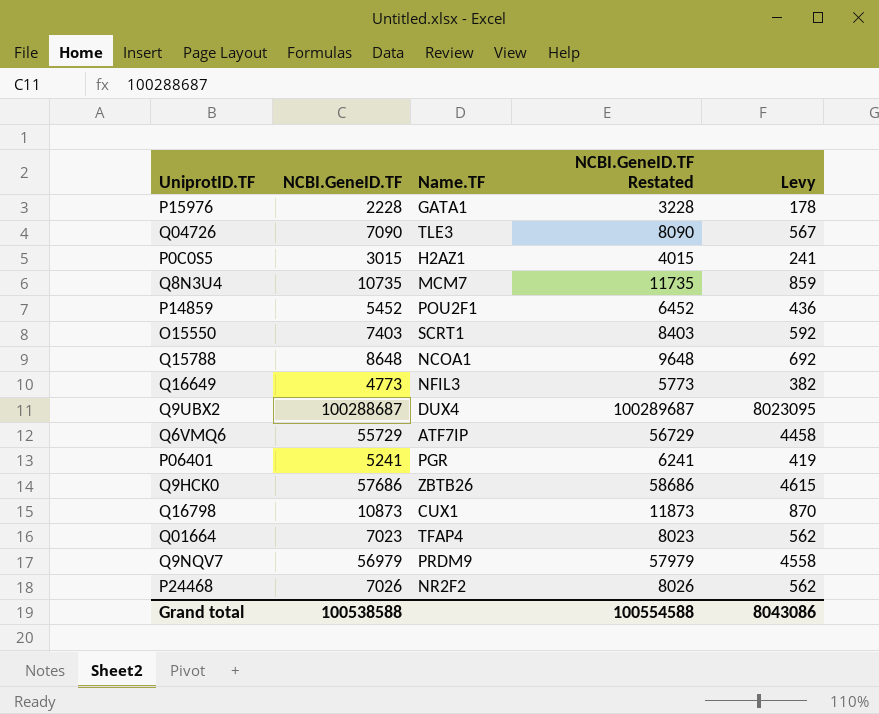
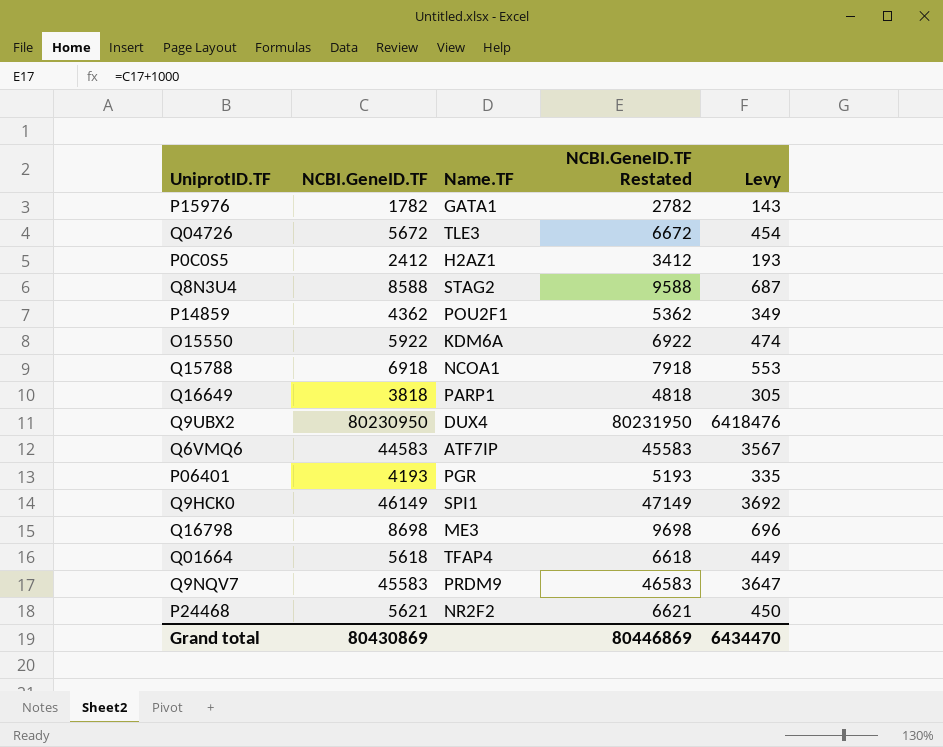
P15976 | NCBI.GeneID.TF: 2228 -> 1782
P15976 | NCBI.GeneID.TF Restated: 3228 -> 2782
P15976 | Levy: 178 -> 143
Q04726 | NCBI.GeneID.TF: 7090 -> 5672
Q04726 | NCBI.GeneID.TF Restated: 8090 -> 6672
Q04726 | Levy: 567 -> 454
P0C0S5 | NCBI.GeneID.TF: 3015 -> 2412
P0C0S5 | NCBI.GeneID.TF Restated: 4015 -> 3412
P0C0S5 | Levy: 241 -> 193
Q8N3U4 | NCBI.GeneID.TF: 10735 -> 8588
Q8N3U4 | Name.TF: MCM7 -> STAG2
Q8N3U4 | NCBI.GeneID.TF Restated: 11735 -> 9588
Q8N3U4 | Levy: 859 -> 687
P14859 | NCBI.GeneID.TF: 5452 -> 4362
P14859 | NCBI.GeneID.TF Restated: 6452 -> 5362
P14859 | Levy: 436 -> 349
O15550 | NCBI.GeneID.TF: 7403 -> 5922
O15550 | Name.TF: SCRT1 -> KDM6A
O15550 | NCBI.GeneID.TF Restated: 8403 -> 6922
O15550 | Levy: 592 -> 474
Q15788 | NCBI.GeneID.TF: 8648 -> 6918
Q15788 | NCBI.GeneID.TF Restated: 9648 -> 7918
Q15788 | Levy: 692 -> 553
Q16649 | NCBI.GeneID.TF: 4773 -> 3818
Q16649 | Name.TF: NFIL3 -> PARP1
Q16649 | NCBI.GeneID.TF Restated: 5773 -> 4818
Q16649 | Levy: 382 -> 305
Q9UBX2 | NCBI.GeneID.TF: 100288687 -> 80230950
Q9UBX2 | NCBI.GeneID.TF Restated: 100289687 -> 80231950
Q9UBX2 | Levy: 8023095 -> 6418476
Q6VMQ6 | NCBI.GeneID.TF: 55729 -> 44583
Q6VMQ6 | NCBI.GeneID.TF Restated: 56729 -> 45583
Q6VMQ6 | Levy: 4458 -> 3567
P06401 | NCBI.GeneID.TF: 5241 -> 4193
P06401 | NCBI.GeneID.TF Restated: 6241 -> 5193
P06401 | Levy: 419 -> 335
Q9HCK0 | NCBI.GeneID.TF: 57686 -> 46149
Q9HCK0 | Name.TF: ZBTB26 -> SPI1
Q9HCK0 | NCBI.GeneID.TF Restated: 58686 -> 47149
Q9HCK0 | Levy: 4615 -> 3692
Q16798 | NCBI.GeneID.TF: 10873 -> 8698
Q16798 | Name.TF: CUX1 -> ME3
Q16798 | NCBI.GeneID.TF Restated: 11873 -> 9698
Q16798 | Levy: 870 -> 696
Q01664 | NCBI.GeneID.TF: 7023 -> 5618
Q01664 | NCBI.GeneID.TF Restated: 8023 -> 6618
Q01664 | Levy: 562 -> 449
Q9NQV7 | NCBI.GeneID.TF: 56979 -> 45583
Q9NQV7 | NCBI.GeneID.TF Restated: 57979 -> 46583
Q9NQV7 | Levy: 4558 -> 3647
P24468 | NCBI.GeneID.TF: 7026 -> 5621
P24468 | NCBI.GeneID.TF Restated: 8026 -> 6621
P24468 | Levy: 562 -> 450
Grand total | NCBI.GeneID.TF: 100538588 -> 80430869
Grand total | NCBI.GeneID.TF Restated: 100554588 -> 80446869
Grand total | Levy: 8043086 -> 6434470

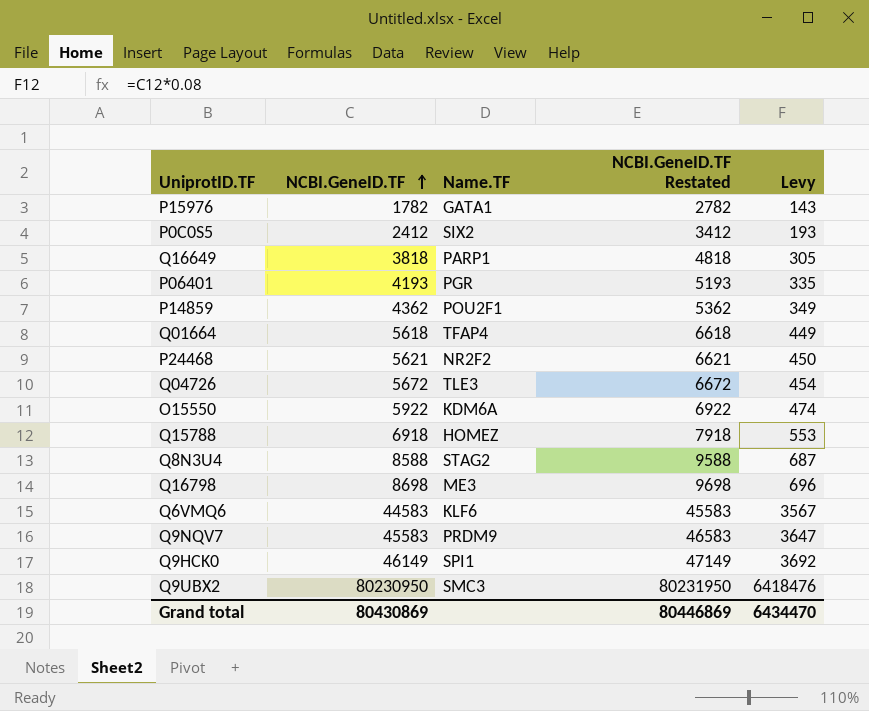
row order: none -> NCBI.GeneID.TF ascending
P0C0S5 | Name.TF: H2AZ1 -> SIX2
Q15788 | Name.TF: NCOA1 -> HOMEZ
Q6VMQ6 | Name.TF: ATF7IP -> KLF6
Q9UBX2 | Name.TF: DUX4 -> SMC3

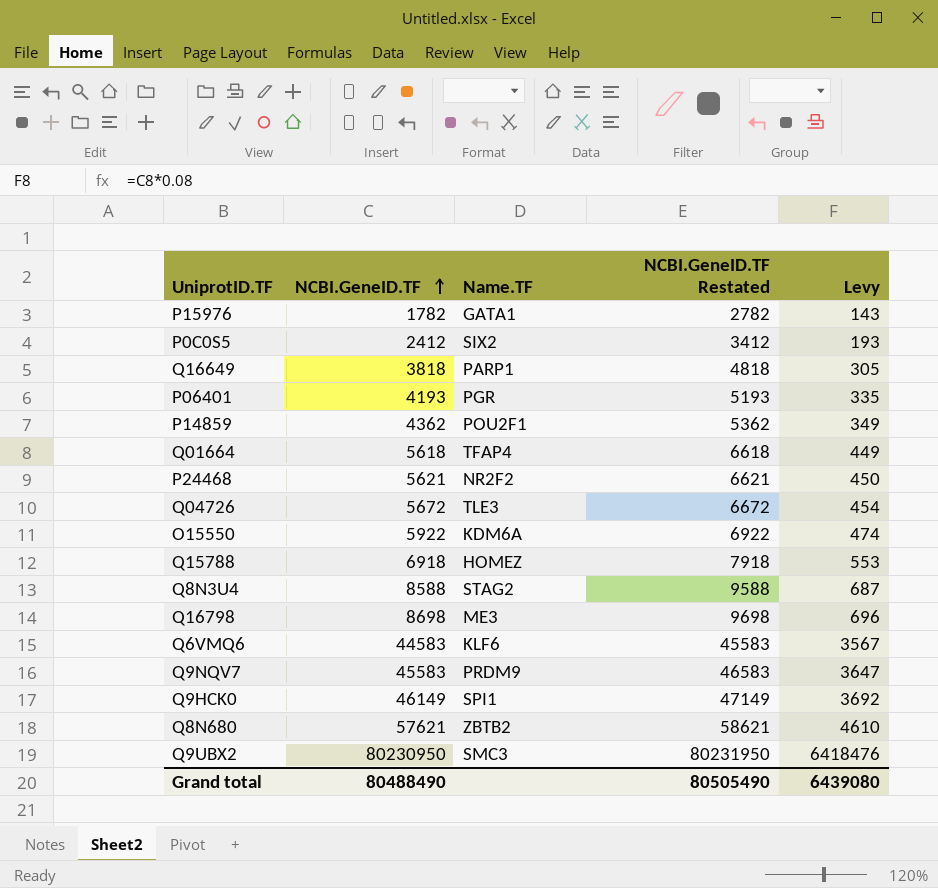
row Q8N680: none -> 57621 | ZBTB2 | 58621 | 4610
Grand total | NCBI.GeneID.TF: 80430869 -> 80488490
Grand total | NCBI.GeneID.TF Restated: 80446869 -> 80505490
Grand total | Levy: 6434470 -> 6439080

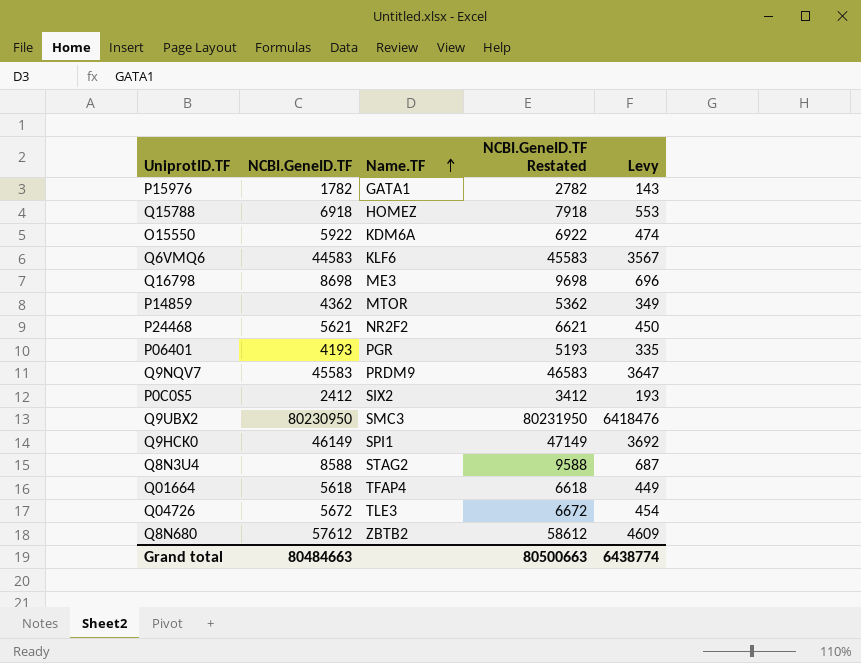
row order: NCBI.GeneID.TF ascending -> Name.TF ascending
row Q16649: 3818 | PARP1 | 4818 | 305 -> none
P14859 | Name.TF: POU2F1 -> MTOR
Q8N680 | NCBI.GeneID.TF: 57621 -> 57612
Q8N680 | NCBI.GeneID.TF Restated: 58621 -> 58612
Q8N680 | Levy: 4610 -> 4609
Grand total | NCBI.GeneID.TF: 80488490 -> 80484663
Grand total | NCBI.GeneID.TF Restated: 80505490 -> 80500663
Grand total | Levy: 6439080 -> 6438774

